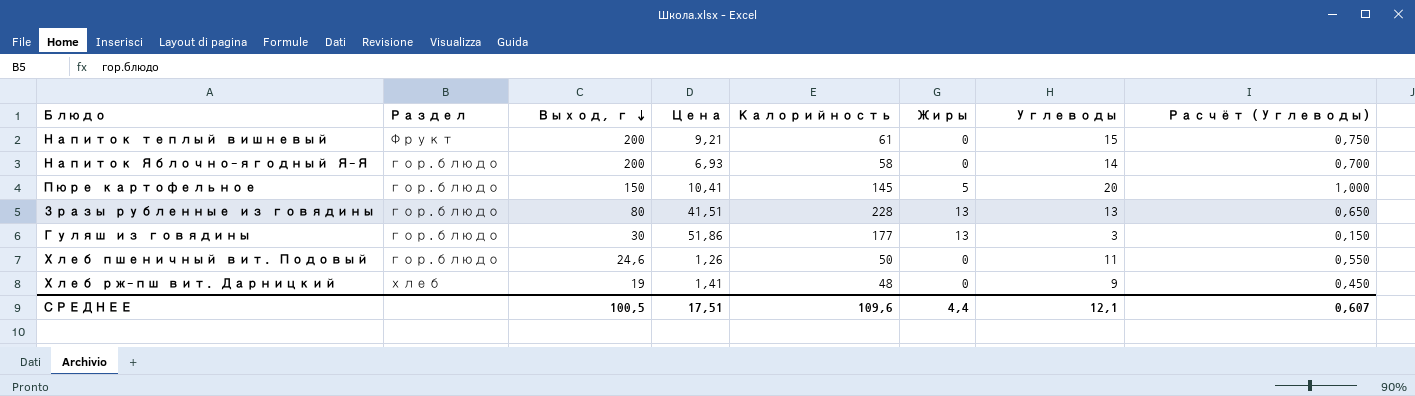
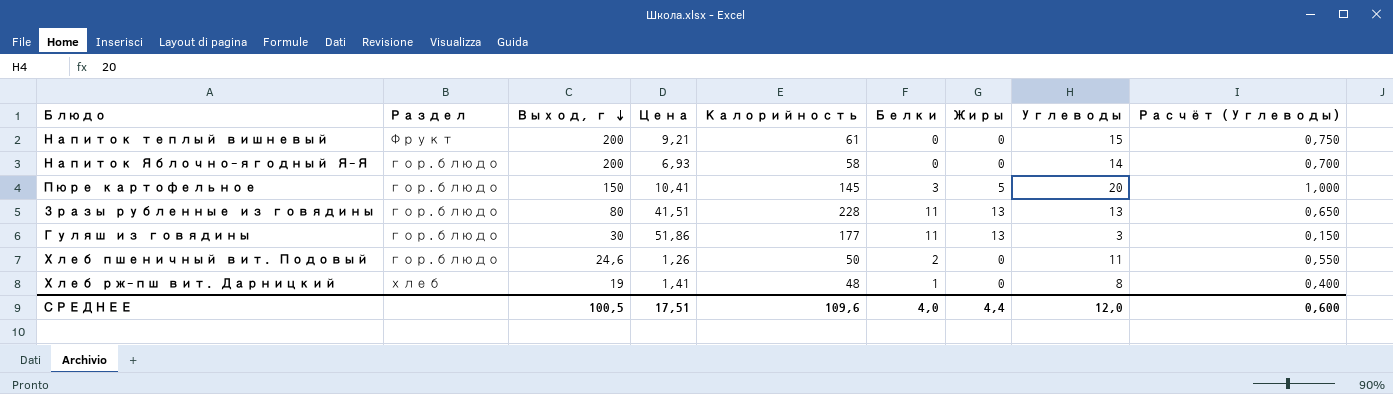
column Белки | position: none -> 6
Хлеб рж-пш вит. Дарницкий | Углеводы: 9 -> 8
Хлеб рж-пш вит. Дарницкий | Расчёт (Углеводы): 0,450 -> 0,400
СРЕДНЕЕ | Углеводы: 12,1 -> 12,0
СРЕДНЕЕ | Расчёт (Углеводы): 0,607 -> 0,600

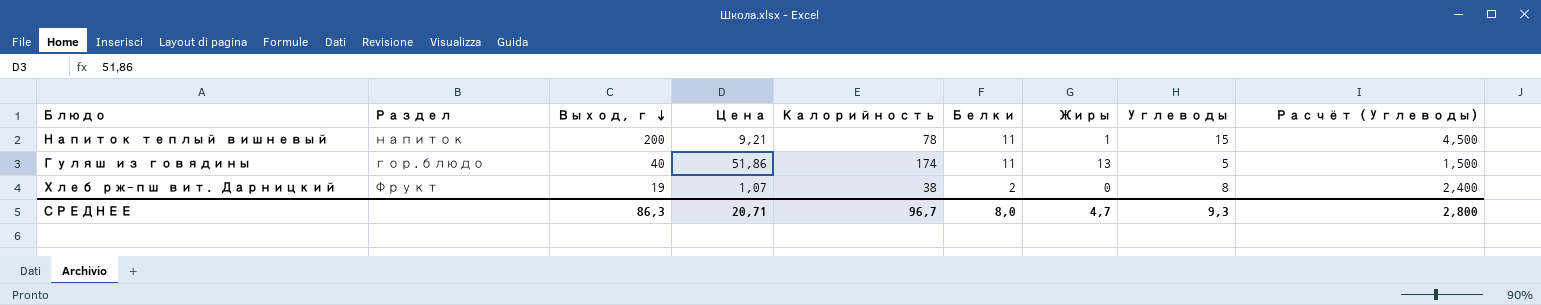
column Расчёт (Углеводы) | formula: [Углеводы] * 0,05 -> [Углеводы] * 0,3
row Напиток Яблочно-ягодный Я-Я: гор.блюдо | 200 | 6,93 | 58 | 0 | 0 | 14 | 0,700 -> none
row Пюре картофельное: гор.блюдо | 150 | 10,41 | 145 | 3 | 5 | 20 | 1,000 -> none
row Зразы рубленные из говядины: гор.блюдо | 80 | 41,51 | 228 | 11 | 13 | 13 | 0,650 -> none
row Хлеб пшеничный вит. Подовый: гор.блюдо | 24,6 | 1,26 | 50 | 2 | 0 | 11 | 0,550 -> none
Напиток теплый вишневый | Раздел: Фрукт -> напиток
Напиток теплый вишневый | Калорийность: 61 -> 78
Напиток теплый вишневый | Белки: 0 -> 11
Напиток теплый вишневый | Жиры: 0 -> 1
Гуляш из говядины | Выход, г: 30 -> 40
Гуляш из говядины | Калорийность: 177 -> 174
Гуляш из говядины | Углеводы: 3 -> 5
Хлеб рж-пш вит. Дарницкий | Раздел: хлеб -> Фрукт
Хлеб рж-пш вит. Дарницкий | Цена: 1,41 -> 1,07
Хлеб рж-пш вит. Дарницкий | Калорийность: 48 -> 38
Хлеб рж-пш вит. Дарницкий | Белки: 1 -> 2
СРЕДНЕЕ | Выход, г: 100,5 -> 86,3
СРЕДНЕЕ | Цена: 17,51 -> 20,71
СРЕДНЕЕ | Калорийность: 109,6 -> 96,7
СРЕДНЕЕ | Белки: 4,0 -> 8,0
СРЕДНЕЕ | Жиры: 4,4 -> 4,7
СРЕДНЕЕ | Углеводы: 12,0 -> 9,3
СРЕДНЕЕ | Расчёт (Углеводы): 0,600 -> 2,800

